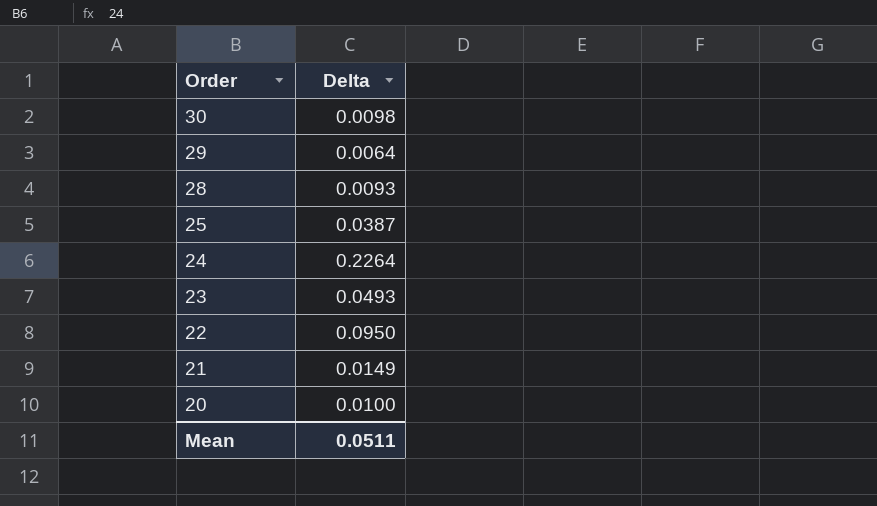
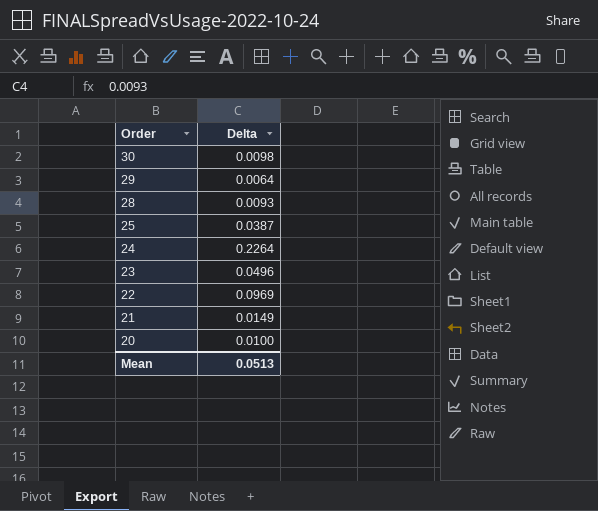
23 | Delta: 0.0493 -> 0.0496
22 | Delta: 0.0950 -> 0.0969
Mean | Delta: 0.0511 -> 0.0513

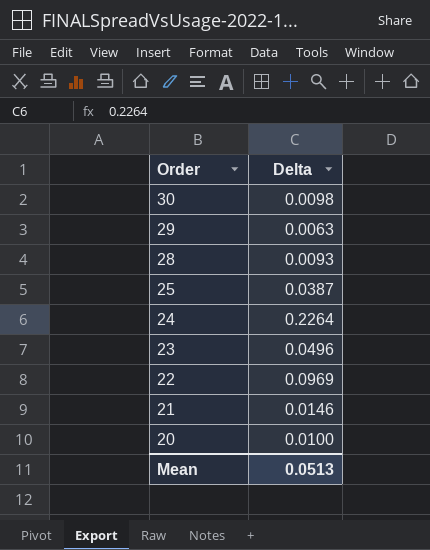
29 | Delta: 0.0064 -> 0.0063
21 | Delta: 0.0149 -> 0.0146

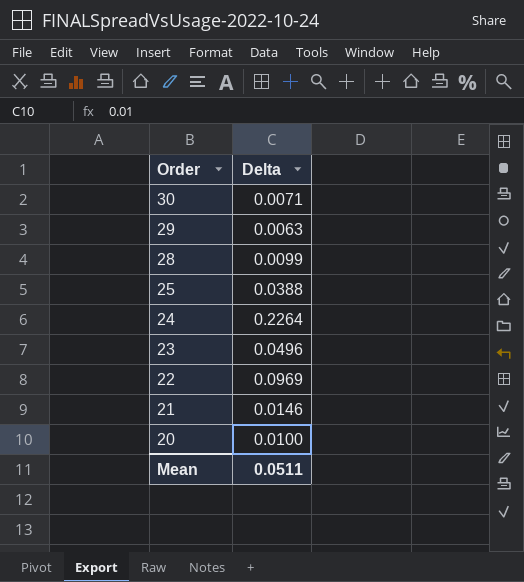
30 | Delta: 0.0098 -> 0.0071
28 | Delta: 0.0093 -> 0.0099
25 | Delta: 0.0387 -> 0.0388
Mean | Delta: 0.0513 -> 0.0511

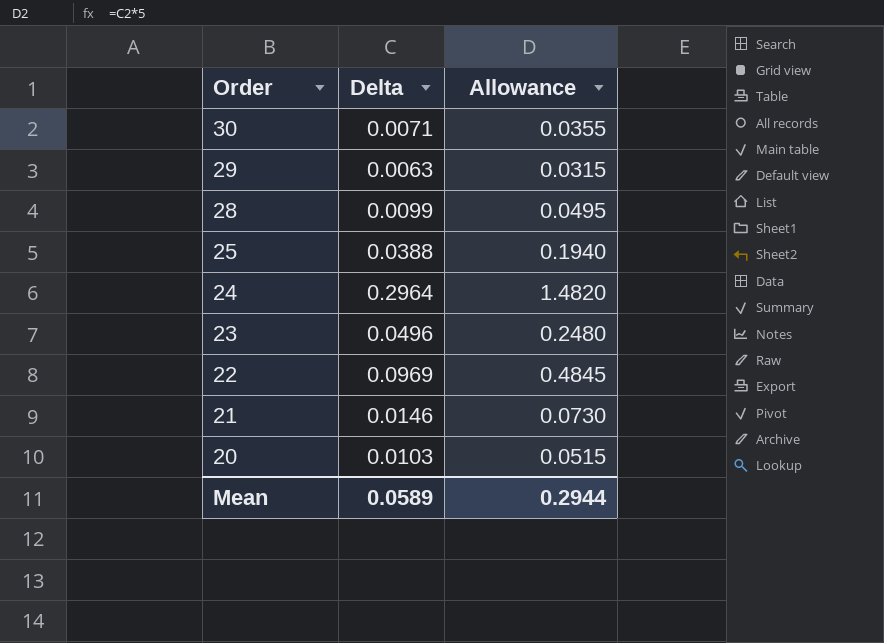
column Allowance | formula: none -> [Delta] * 5
24 | Delta: 0.2264 -> 0.2964
20 | Delta: 0.0100 -> 0.0103
Mean | Delta: 0.0511 -> 0.0589

